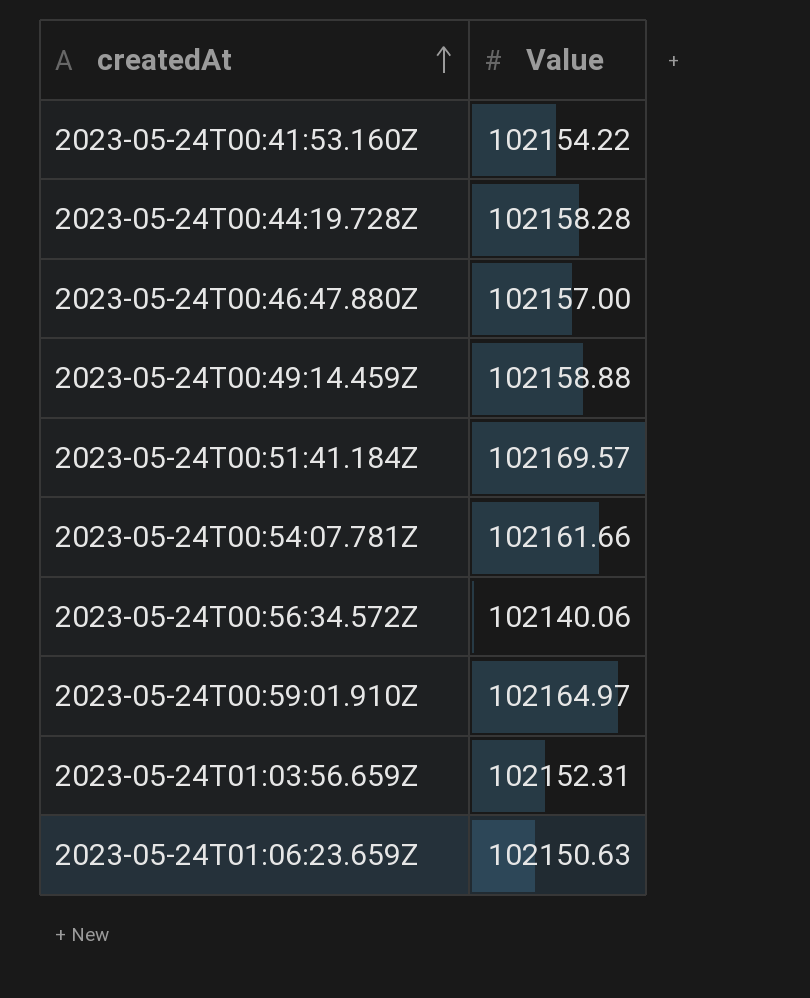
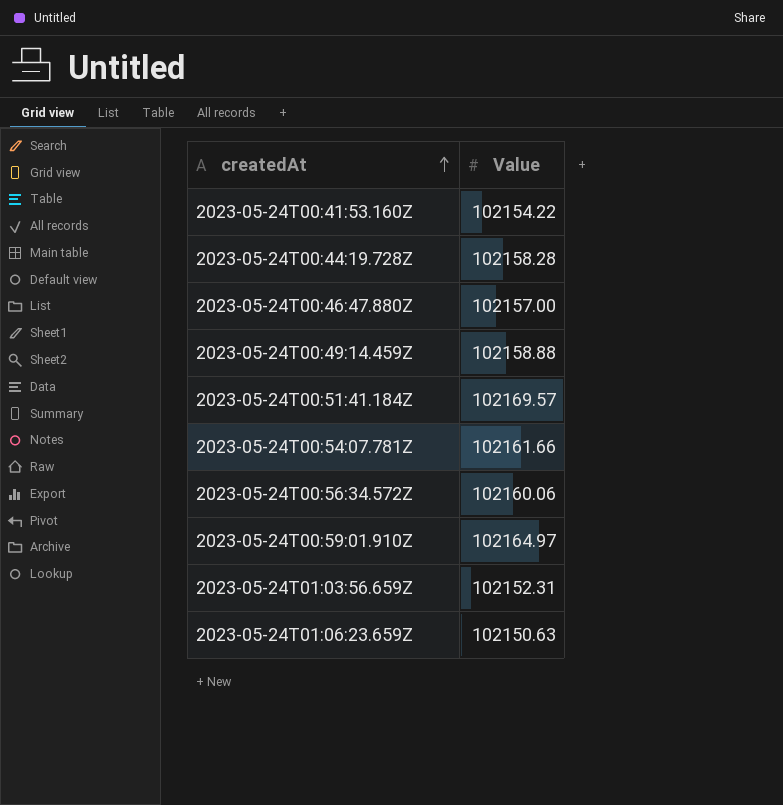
2023-05-24T00:56:34.572Z | Value: 102140.06 -> 102160.06

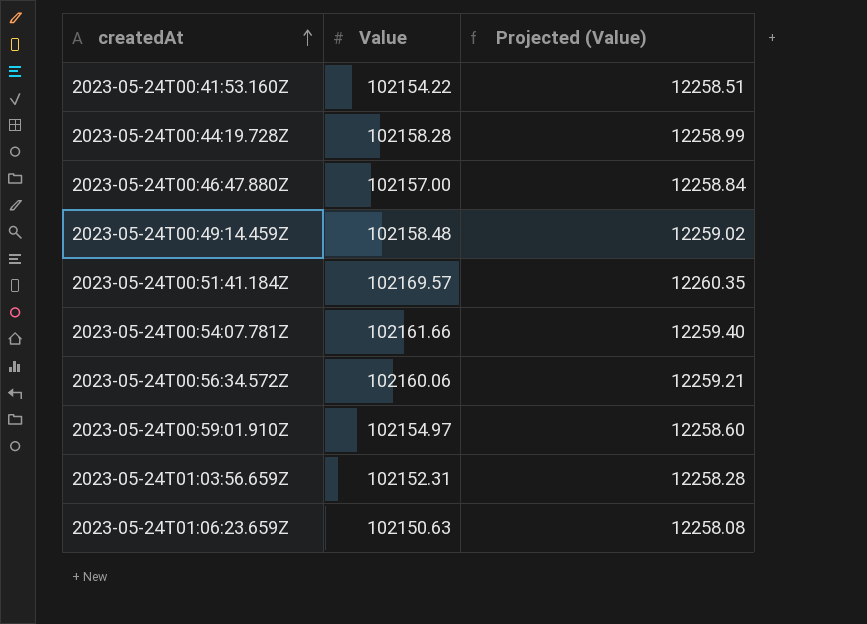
column Projected (Value) | formula: none -> [Value] * 0.12
2023-05-24T00:49:14.459Z | Value: 102158.88 -> 102158.48
2023-05-24T00:59:01.910Z | Value: 102164.97 -> 102154.97

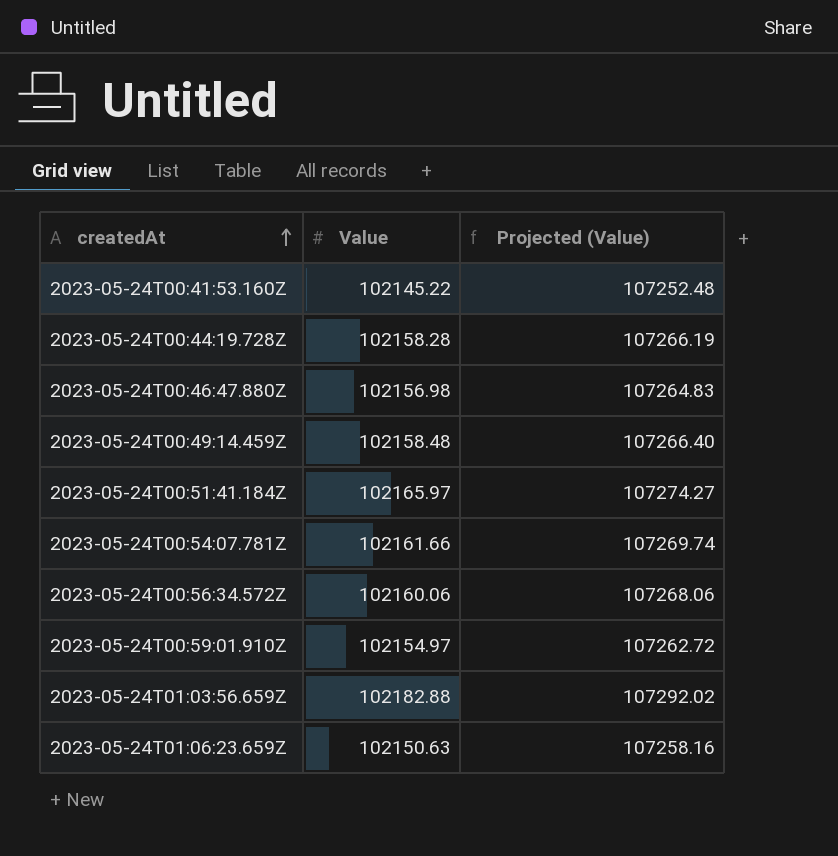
column Projected (Value) | formula: [Value] * 0.12 -> [Value] * 1.05
2023-05-24T00:41:53.160Z | Value: 102154.22 -> 102145.22
2023-05-24T00:46:47.880Z | Value: 102157.00 -> 102156.98
2023-05-24T00:51:41.184Z | Value: 102169.57 -> 102165.97
2023-05-24T01:03:56.659Z | Value: 102152.31 -> 102182.88

